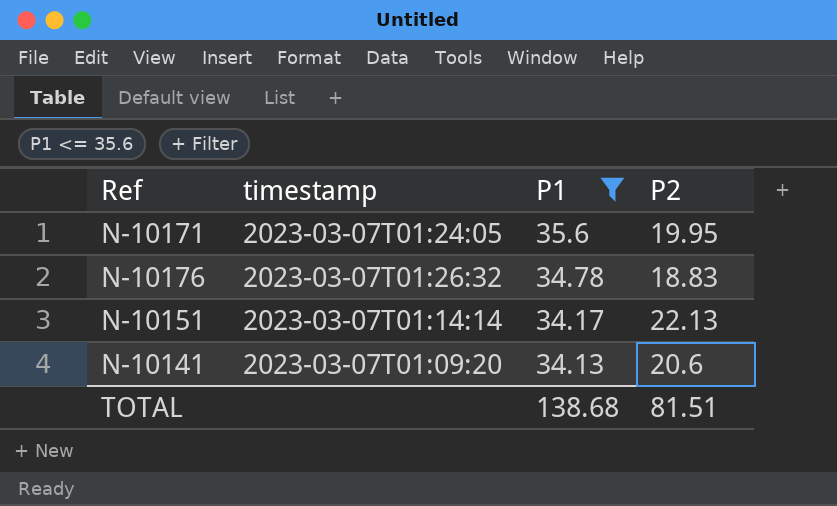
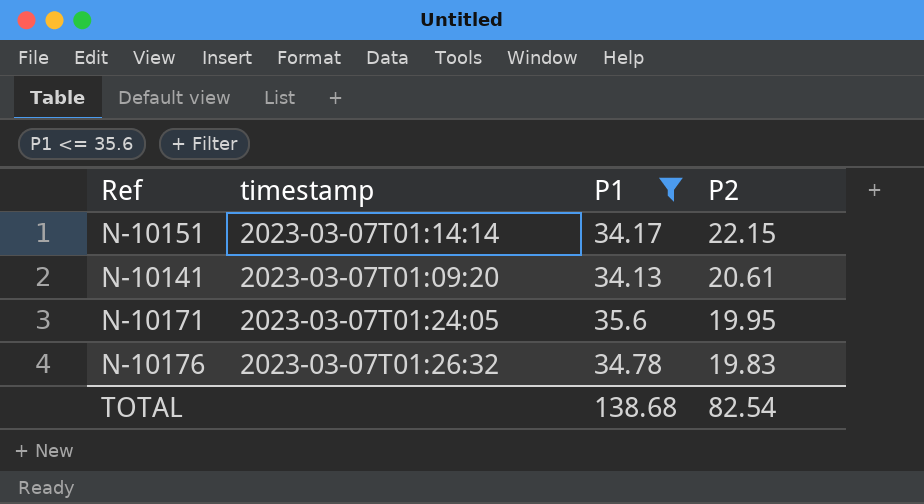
row order: P1 descending -> P2 descending
N-10151 | P2: 22.13 -> 22.15
N-10141 | P2: 20.6 -> 20.61
N-10176 | P2: 18.83 -> 19.83
TOTAL | P2: 81.51 -> 82.54

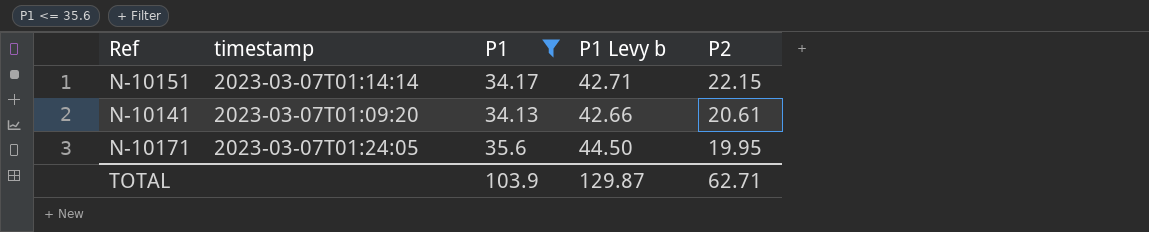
column P1 Levy b | formula: none -> [P1] * 1.25
row N-10176: 2023-03-07T01:26:32 | 34.78 | 19.83 -> none
TOTAL | P1: 138.68 -> 103.9
TOTAL | P2: 82.54 -> 62.71

